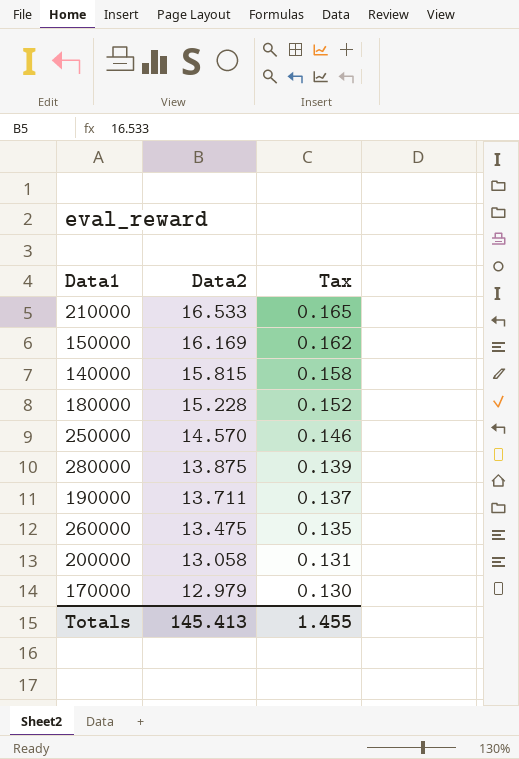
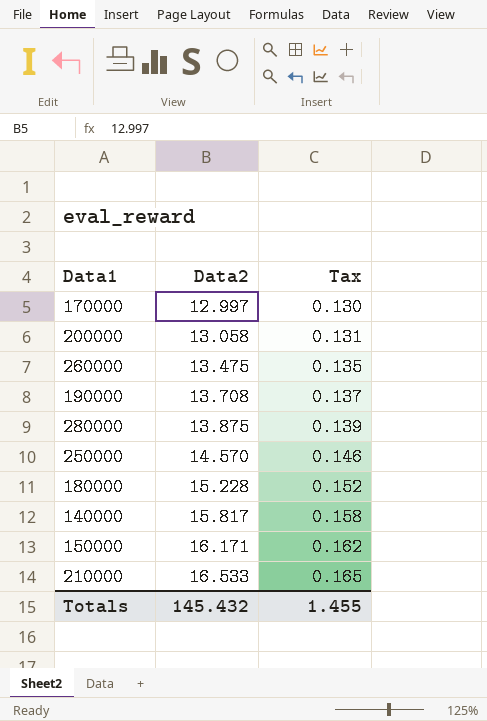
row order: Data2 descending -> Data2 ascending
170000 | Data2: 12.979 -> 12.997
190000 | Data2: 13.711 -> 13.708
140000 | Data2: 15.815 -> 15.817
150000 | Data2: 16.169 -> 16.171
Totals | Data2: 145.413 -> 145.432

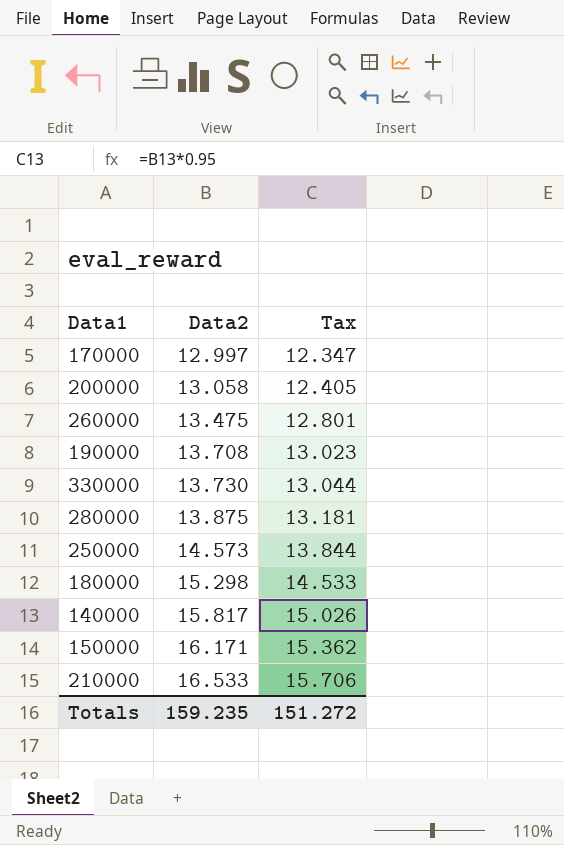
column Tax | formula: [Data2] * 0.01 -> [Data2] * 0.95
row 330000: none -> 13.730 | 13.044
250000 | Data2: 14.570 -> 14.573
180000 | Data2: 15.228 -> 15.298
Totals | Data2: 145.432 -> 159.235
Totals | Tax: 1.455 -> 151.272

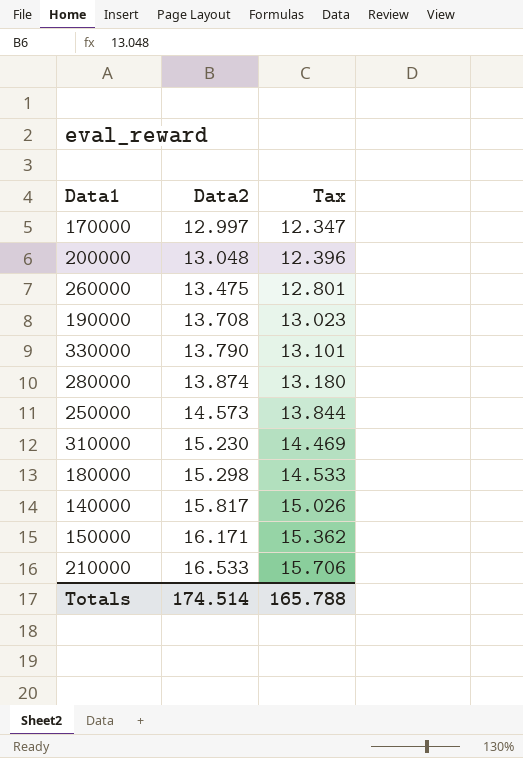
200000 | Data2: 13.058 -> 13.048
200000 | Tax: 12.405 -> 12.396
330000 | Data2: 13.730 -> 13.790
330000 | Tax: 13.044 -> 13.101
280000 | Data2: 13.875 -> 13.874
280000 | Tax: 13.181 -> 13.180
row 310000: none -> 15.230 | 14.469
Totals | Data2: 159.235 -> 174.514
Totals | Tax: 151.272 -> 165.788

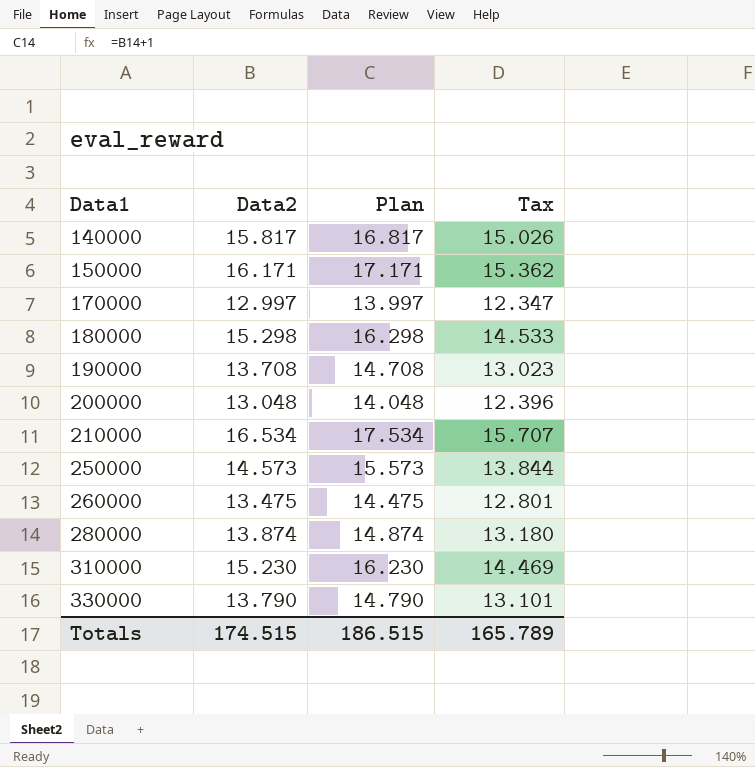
row order: Data2 ascending -> Data1 ascending
column Plan | formula: none -> [Data2] + 1
210000 | Data2: 16.533 -> 16.534
210000 | Tax: 15.706 -> 15.707
Totals | Data2: 174.514 -> 174.515
Totals | Tax: 165.788 -> 165.789

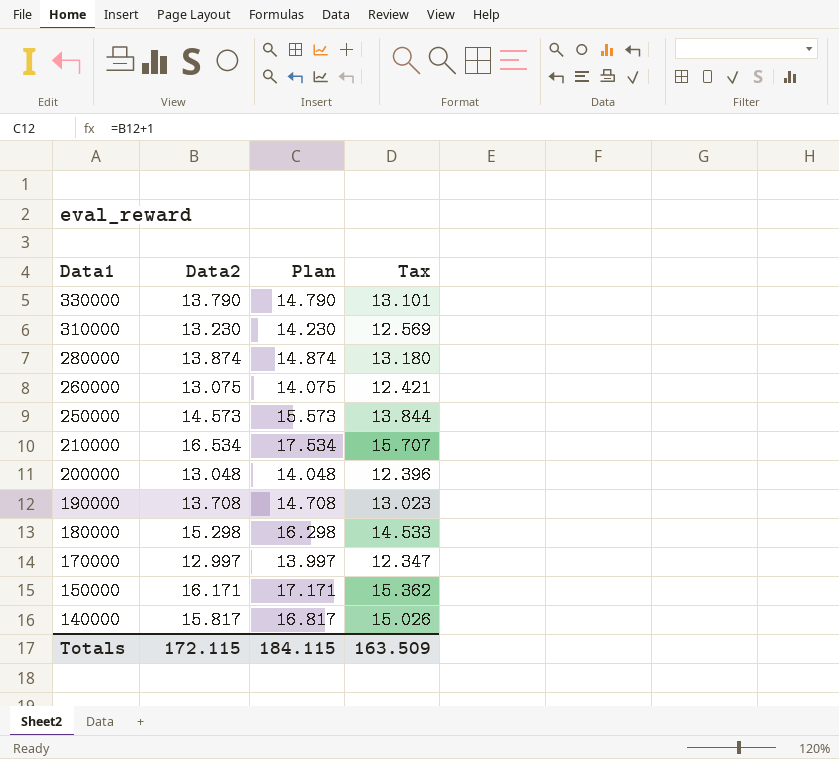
row order: Data1 ascending -> Data1 descending
310000 | Data2: 15.230 -> 13.230
310000 | Plan: 16.230 -> 14.230
310000 | Tax: 14.469 -> 12.569
260000 | Data2: 13.475 -> 13.075
260000 | Plan: 14.475 -> 14.075
260000 | Tax: 12.801 -> 12.421
Totals | Data2: 174.515 -> 172.115
Totals | Plan: 186.515 -> 184.115
Totals | Tax: 165.789 -> 163.509

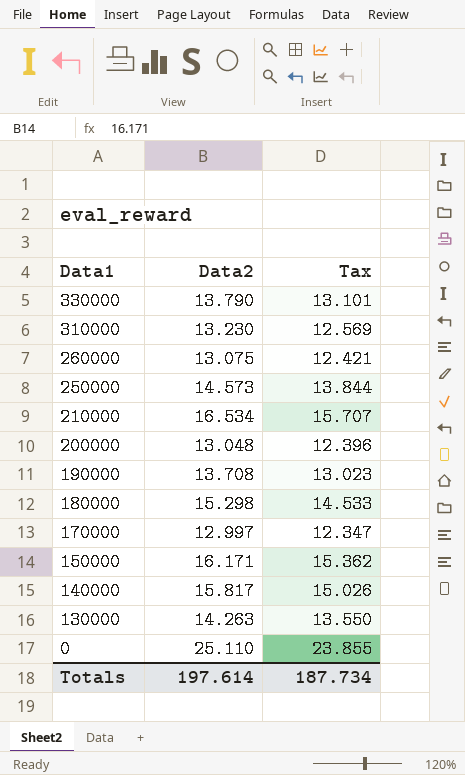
column Plan | formula: [Data2] + 1 -> none
row 280000: 13.874 | 14.874 | 13.180 -> none
row 130000: none -> 14.263 | 13.550
row 0: none -> 25.110 | 23.855
Totals | Data2: 172.115 -> 197.614
Totals | Tax: 163.509 -> 187.734

